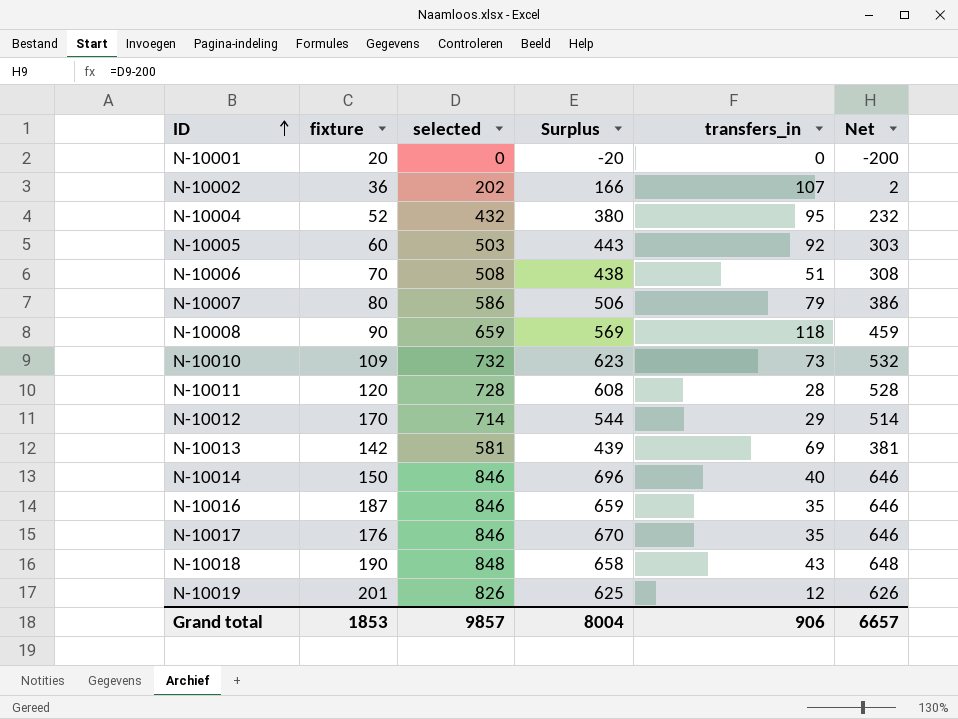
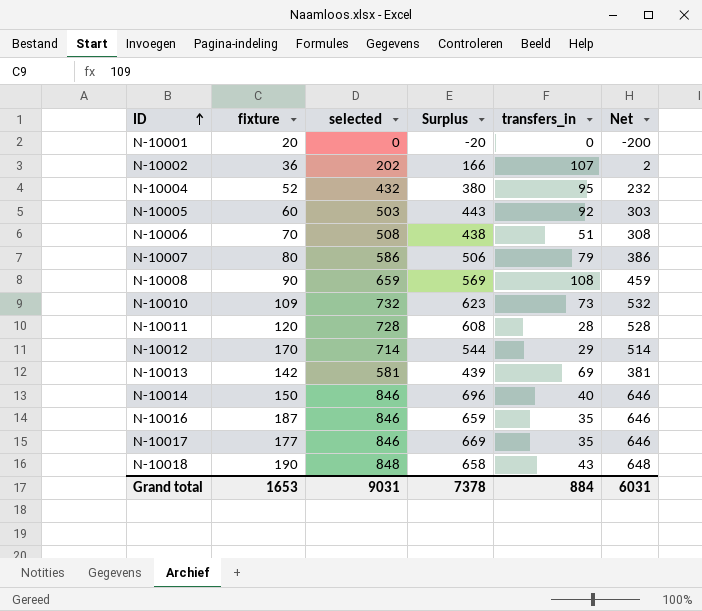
row N-10019: 201 | 826 | 625 | 12 | 626 -> none
N-10008 | transfers_in: 118 -> 108
N-10017 | fixture: 176 -> 177
N-10017 | Surplus: 670 -> 669
Grand total | fixture: 1853 -> 1653
Grand total | selected: 9857 -> 9031
Grand total | Surplus: 8004 -> 7378
Grand total | transfers_in: 906 -> 884
Grand total | Net: 6657 -> 6031

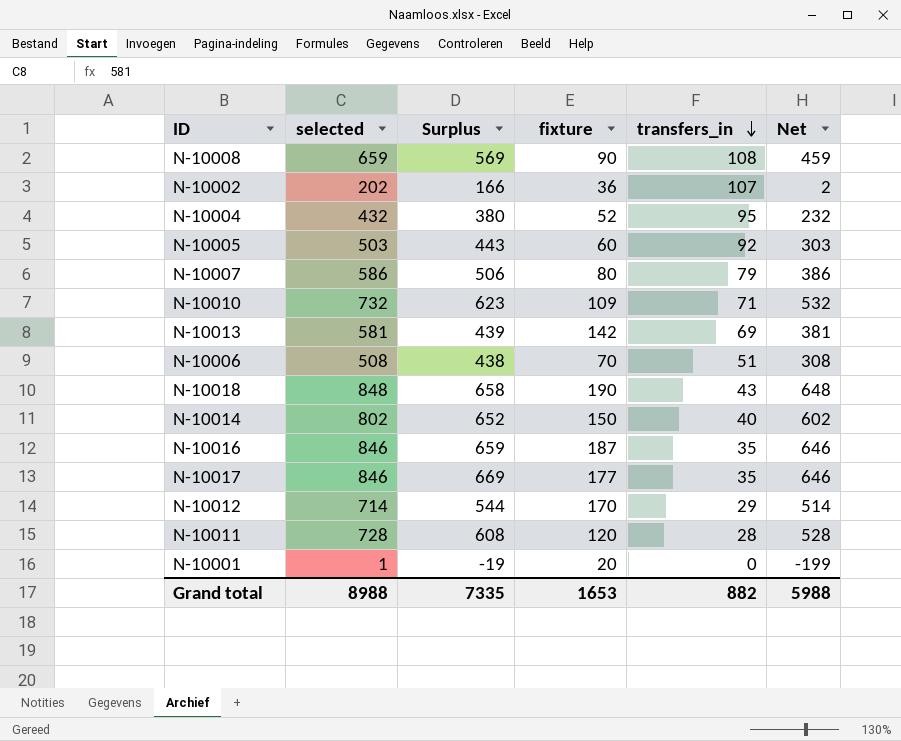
row order: ID ascending -> transfers_in descending
column fixture | position: 2 -> 4
N-10010 | transfers_in: 73 -> 71
N-10014 | selected: 846 -> 802
N-10014 | Surplus: 696 -> 652
N-10014 | Net: 646 -> 602
N-10001 | selected: 0 -> 1
N-10001 | Surplus: -20 -> -19
N-10001 | Net: -200 -> -199
Grand total | selected: 9031 -> 8988
Grand total | Surplus: 7378 -> 7335
Grand total | transfers_in: 884 -> 882
Grand total | Net: 6031 -> 5988

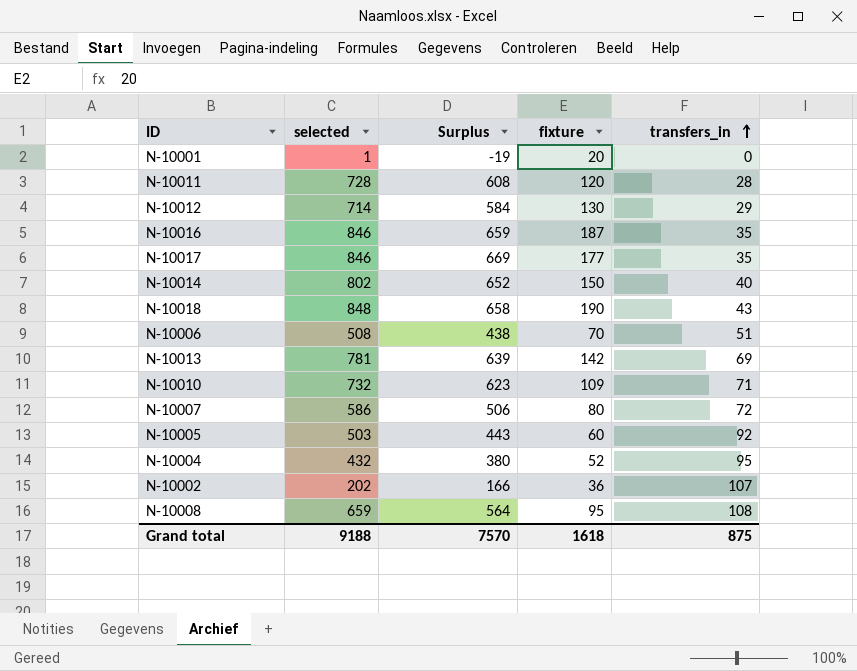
row order: transfers_in descending -> transfers_in ascending
column Net | formula: [selected] - 200 -> none
N-10012 | Surplus: 544 -> 584
N-10012 | fixture: 170 -> 130
N-10013 | selected: 581 -> 781
N-10013 | Surplus: 439 -> 639
N-10007 | transfers_in: 79 -> 72
N-10008 | Surplus: 569 -> 564
N-10008 | fixture: 90 -> 95
Grand total | selected: 8988 -> 9188
Grand total | Surplus: 7335 -> 7570
Grand total | fixture: 1653 -> 1618
Grand total | transfers_in: 882 -> 875

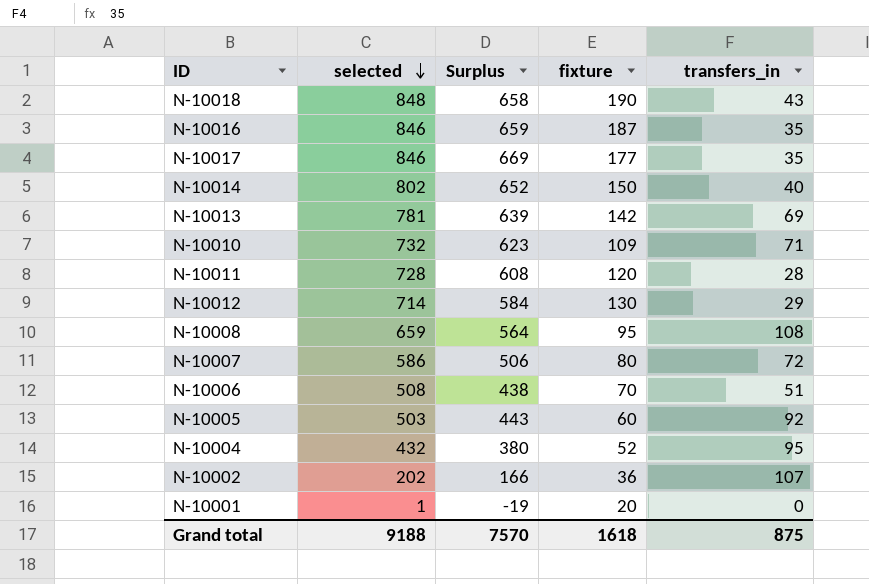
row order: transfers_in ascending -> selected descending

